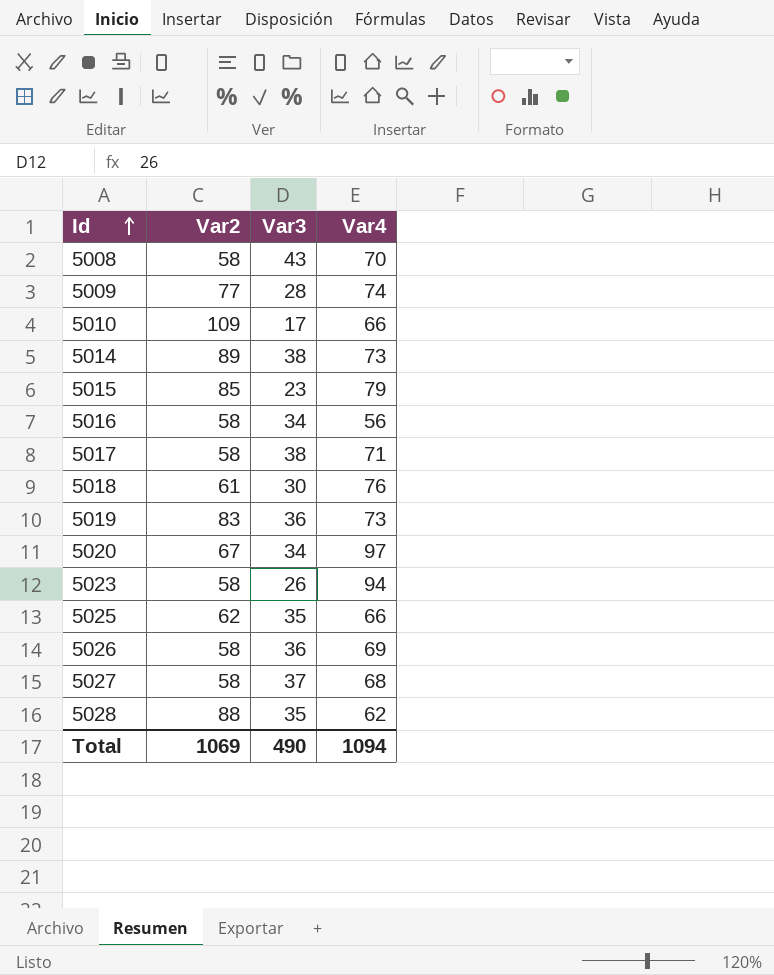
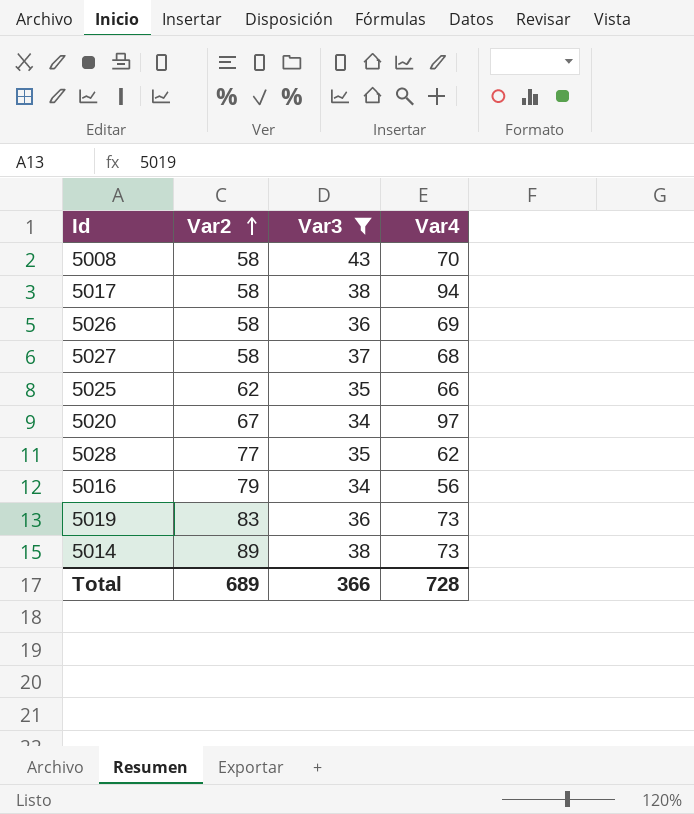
filter: none -> Var3 >= 34
row order: Id ascending -> Var2 ascending
5017 | Var4: 71 -> 94
5028 | Var2: 88 -> 77
5016 | Var2: 58 -> 79
Total | Var2: 1069 -> 689
Total | Var3: 490 -> 366
Total | Var4: 1094 -> 728

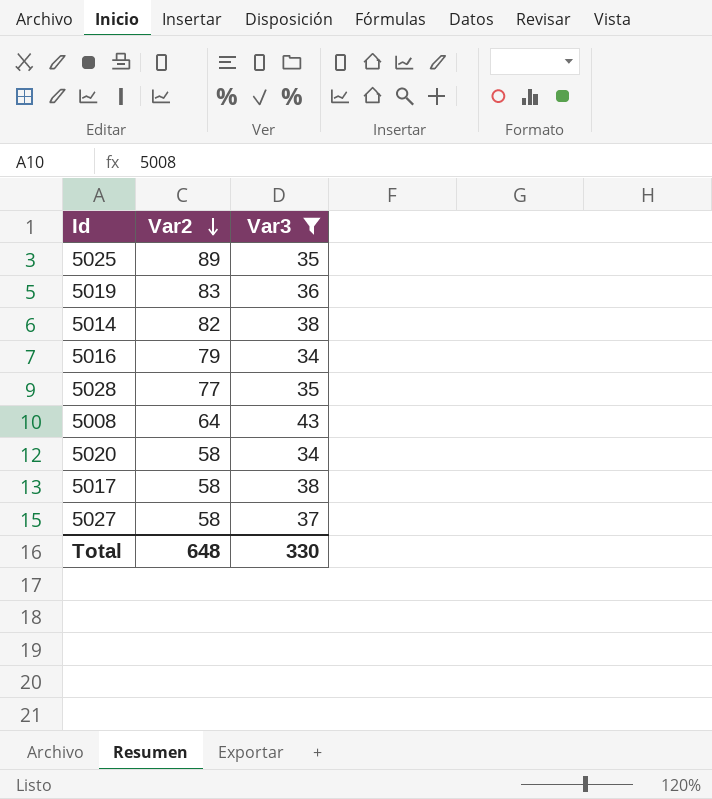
row order: Var2 ascending -> Var2 descending
column Var4 | position: 4 -> none
row 5026: 58 | 36 | 69 -> none
5025 | Var2: 62 -> 89
5014 | Var2: 89 -> 82
5008 | Var2: 58 -> 64
5020 | Var2: 67 -> 58
Total | Var2: 689 -> 648
Total | Var3: 366 -> 330

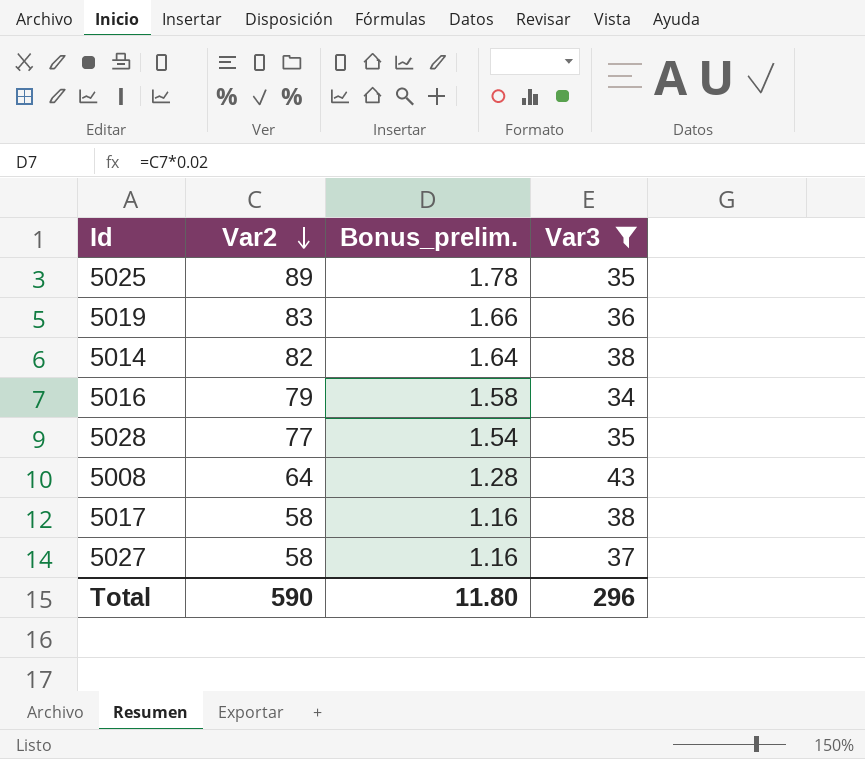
column Bonus_prelim. | formula: none -> [Var2] * 0.02
row 5020: 58 | 34 -> none
Total | Var2: 648 -> 590
Total | Var3: 330 -> 296

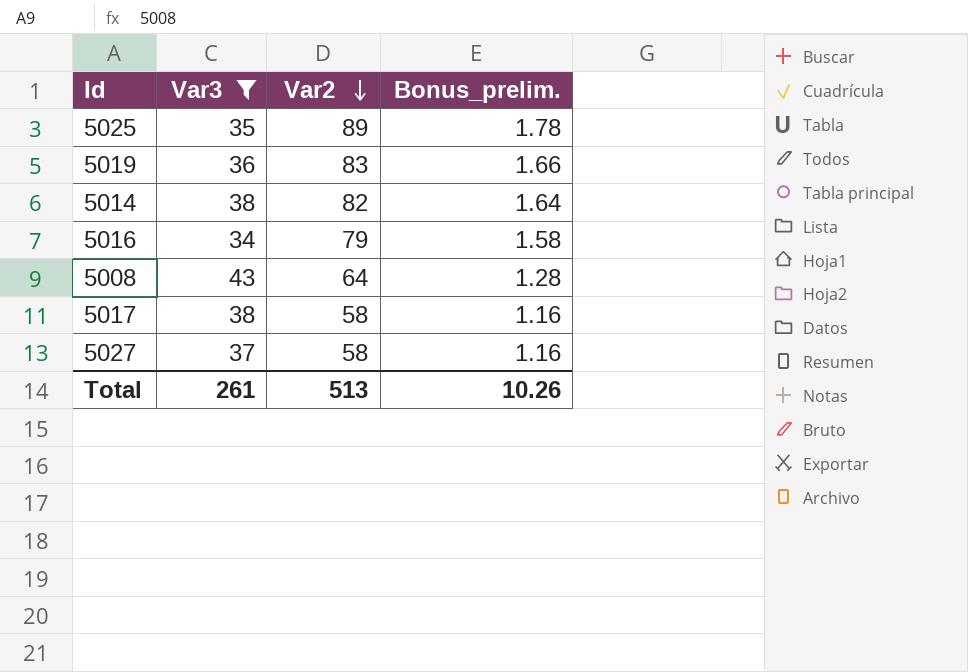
column Var3 | position: 4 -> 2
row 5028: 77 | 1.54 | 35 -> none
Total | Var3: 296 -> 261
Total | Var2: 590 -> 513
Total | Bonus_prelim.: 11.80 -> 10.26

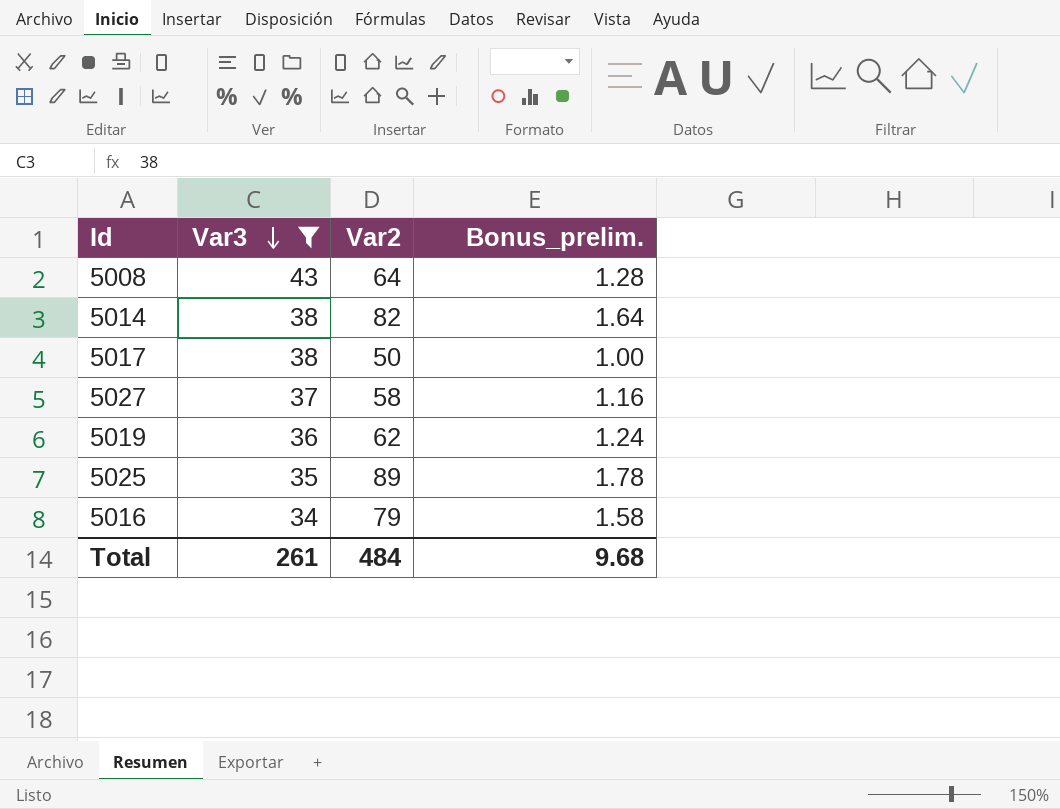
row order: Var2 descending -> Var3 descending
5017 | Var2: 58 -> 50
5017 | Bonus_prelim.: 1.16 -> 1.00
5019 | Var2: 83 -> 62
5019 | Bonus_prelim.: 1.66 -> 1.24
Total | Var2: 513 -> 484
Total | Bonus_prelim.: 10.26 -> 9.68

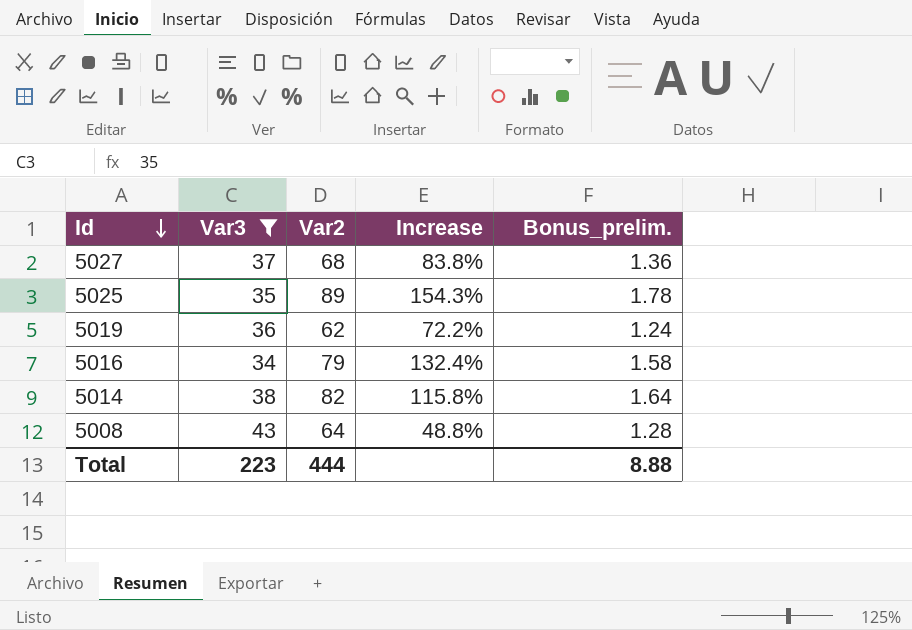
row order: Var3 descending -> Id descending
column Increase | formula: none -> ([Var2] - [Var3]) / [Var3]
row 5017: 38 | 50 | 1.00 -> none
5027 | Var2: 58 -> 68
5027 | Bonus_prelim.: 1.16 -> 1.36
Total | Var3: 261 -> 223
Total | Var2: 484 -> 444
Total | Bonus_prelim.: 9.68 -> 8.88

